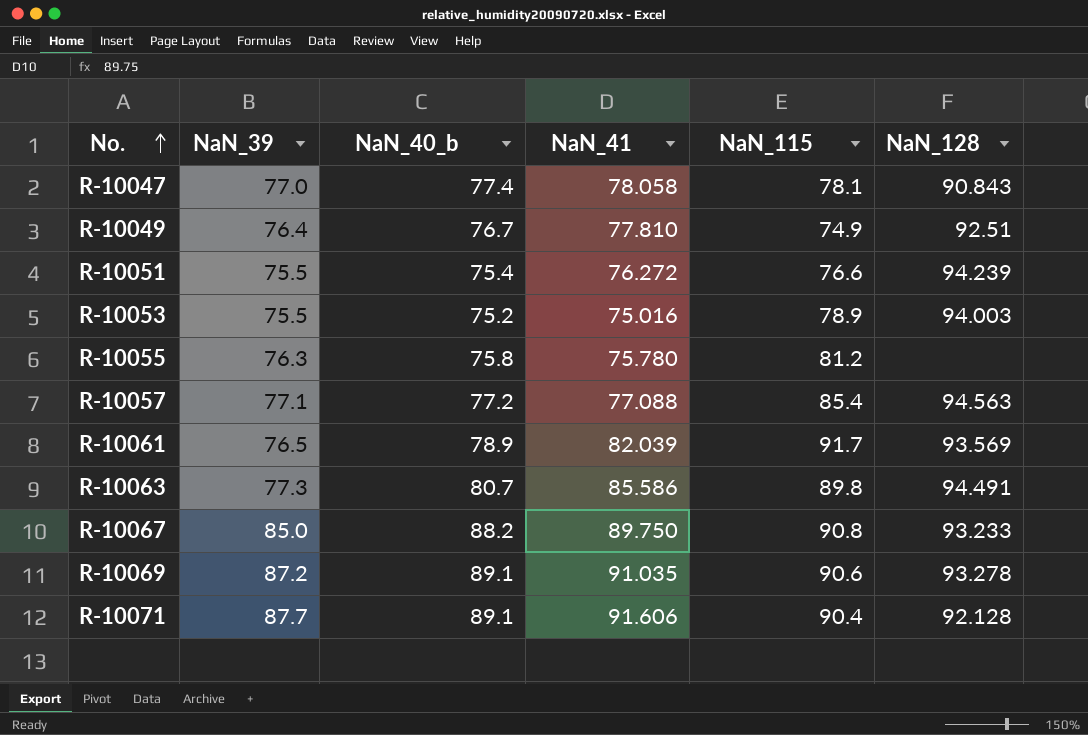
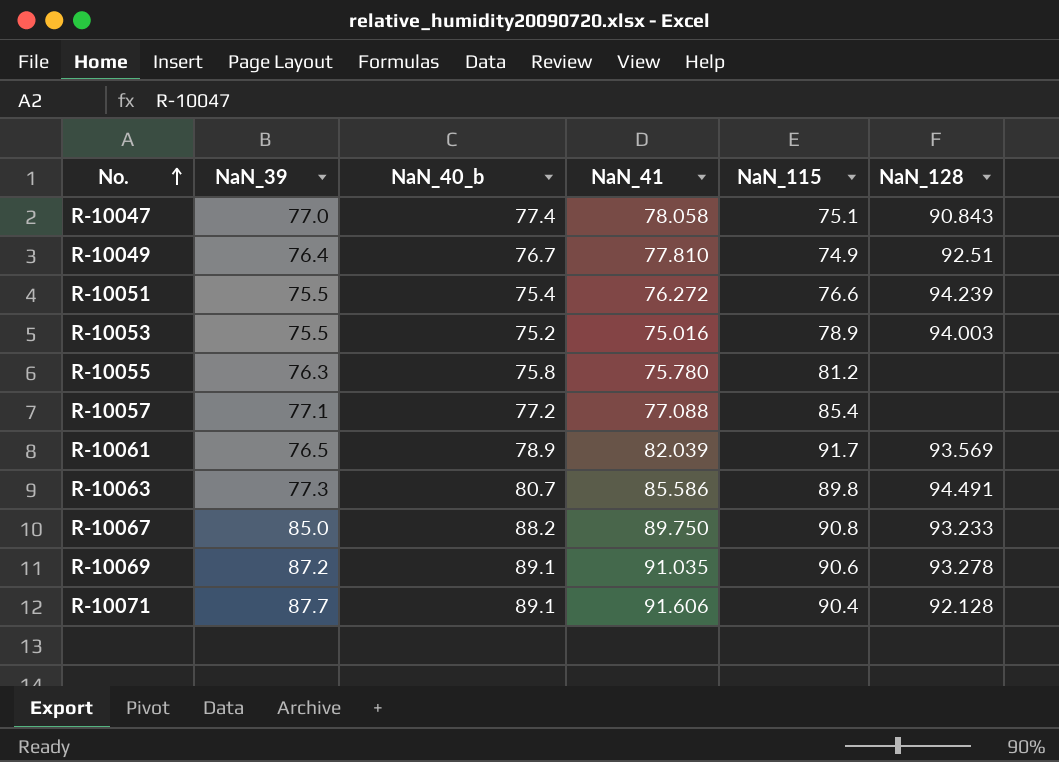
R-10047 | NaN_115: 78.1 -> 75.1
R-10057 | NaN_128: 94.563 -> none

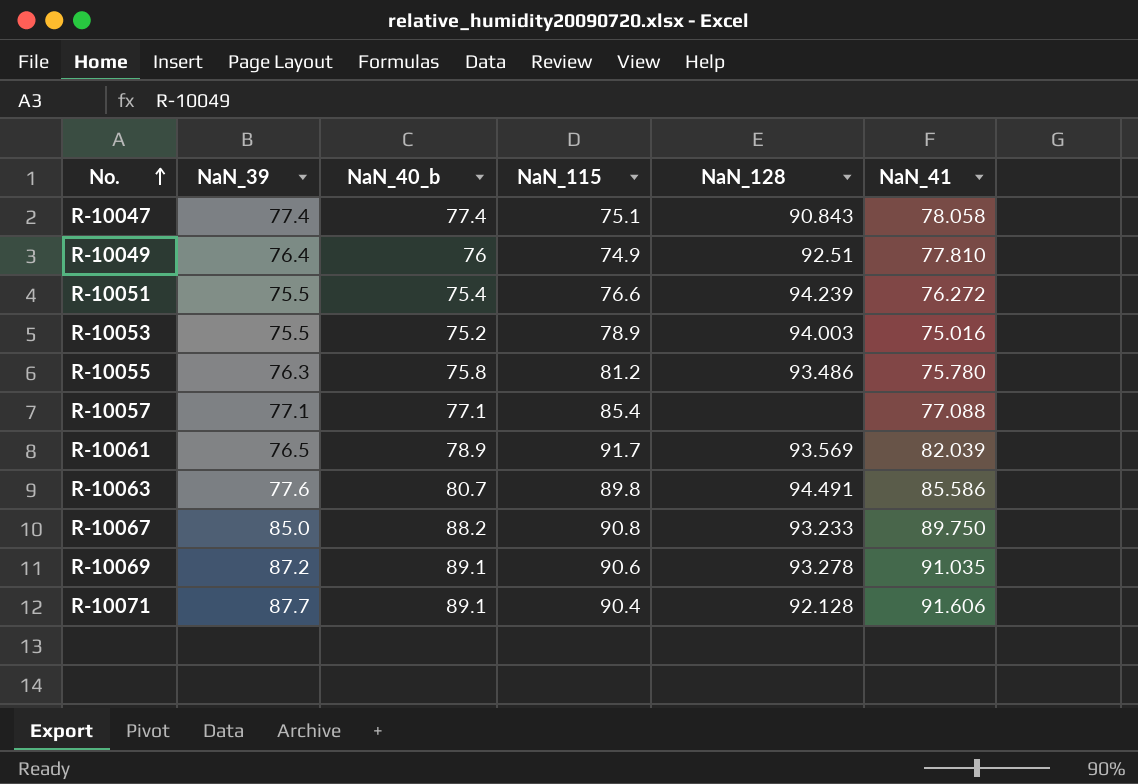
column NaN_41 | position: 4 -> 6
R-10047 | NaN_39: 77.0 -> 77.4
R-10049 | NaN_40_b: 76.7 -> 76
R-10055 | NaN_128: none -> 93.486
R-10057 | NaN_40_b: 77.2 -> 77.1
R-10063 | NaN_39: 77.3 -> 77.6

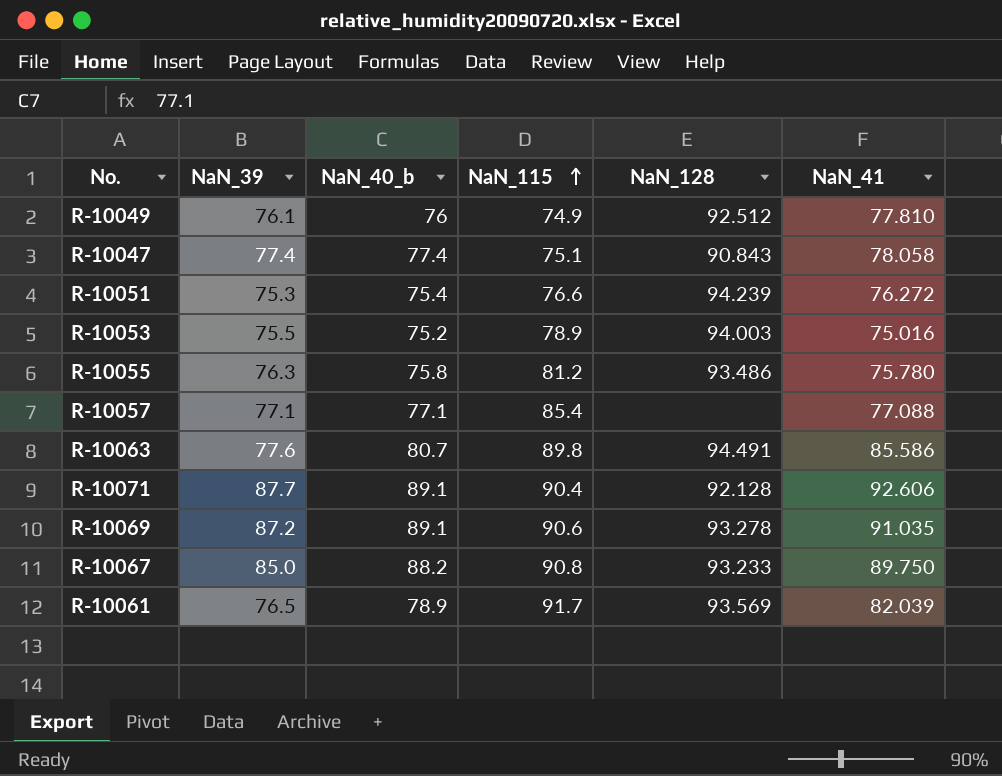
row order: No. ascending -> NaN_115 ascending
R-10049 | NaN_39: 76.4 -> 76.1
R-10049 | NaN_128: 92.51 -> 92.512
R-10051 | NaN_39: 75.5 -> 75.3
R-10071 | NaN_41: 91.606 -> 92.606

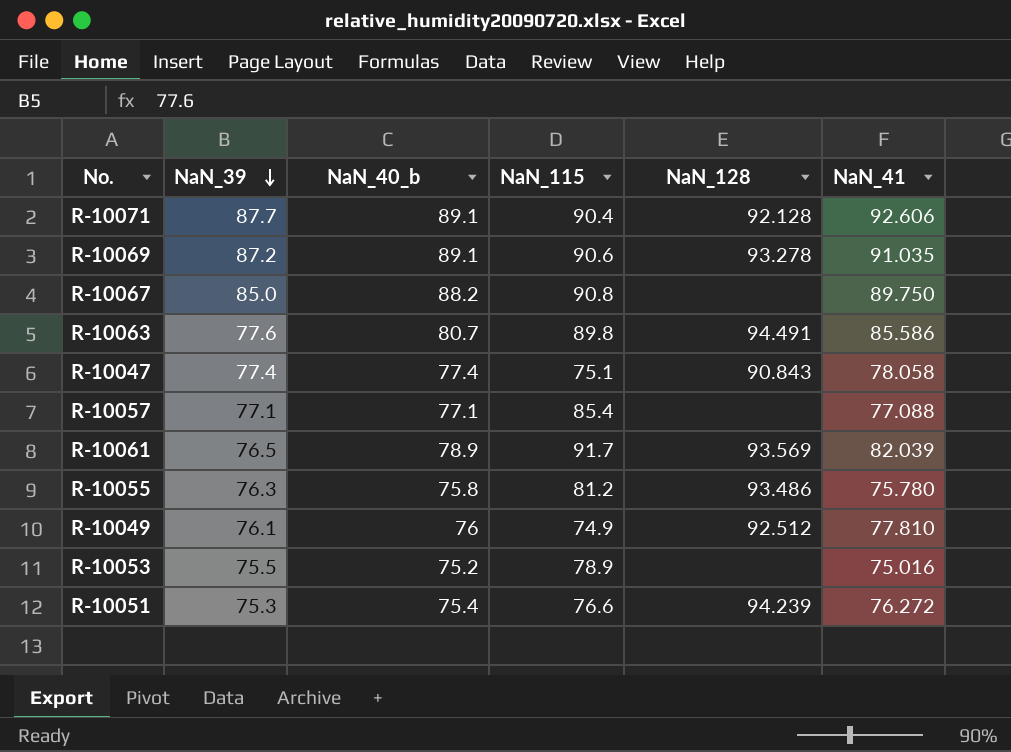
row order: NaN_115 ascending -> NaN_39 descending
R-10067 | NaN_128: 93.233 -> none
R-10053 | NaN_128: 94.003 -> none

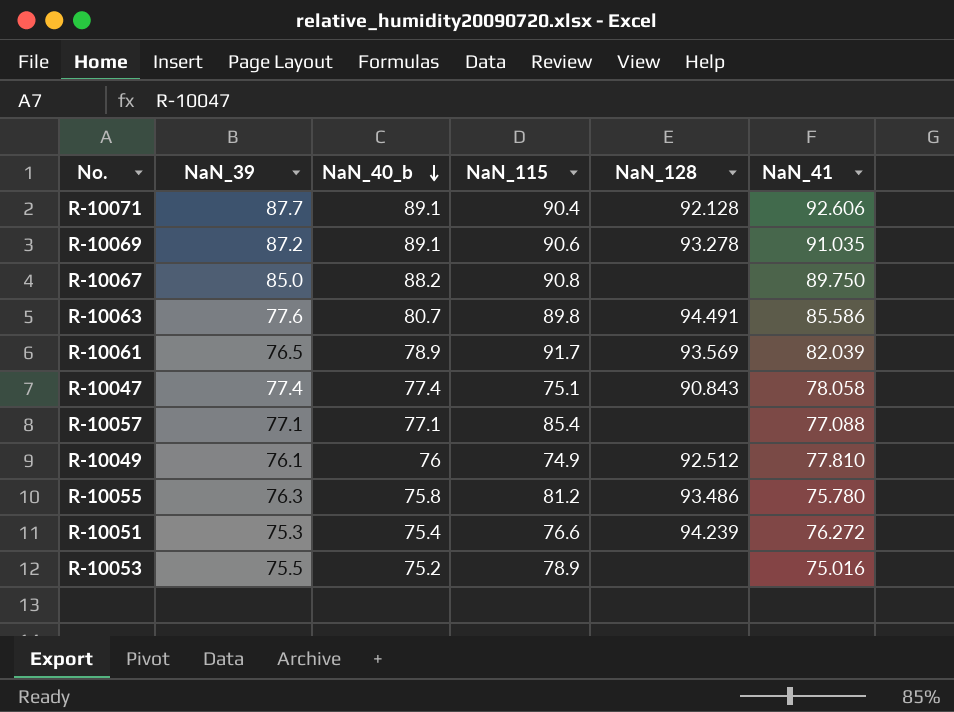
row order: NaN_39 descending -> NaN_40_b descending

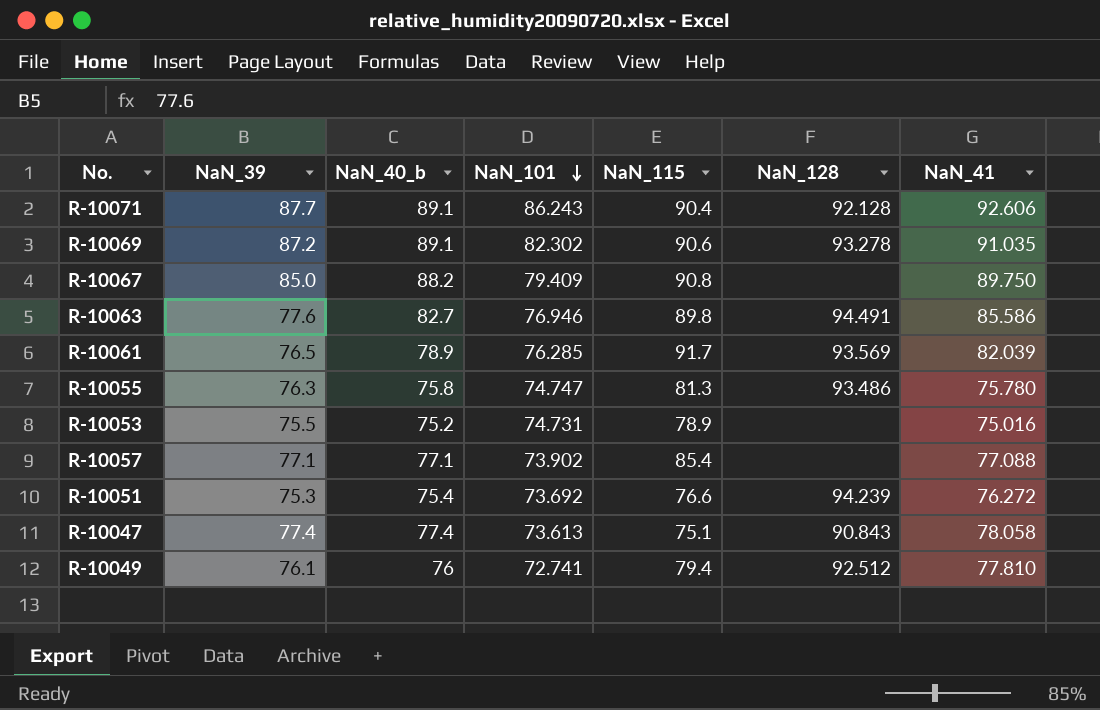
row order: NaN_40_b descending -> NaN_101 descending
column NaN_101 | position: none -> 4
R-10063 | NaN_40_b: 80.7 -> 82.7
R-10055 | NaN_115: 81.2 -> 81.3
R-10049 | NaN_115: 74.9 -> 79.4

